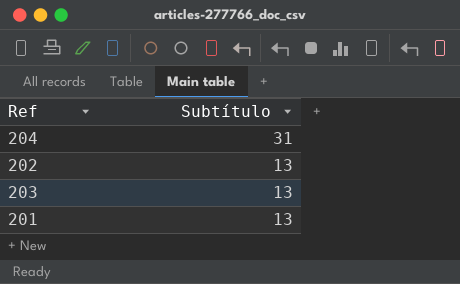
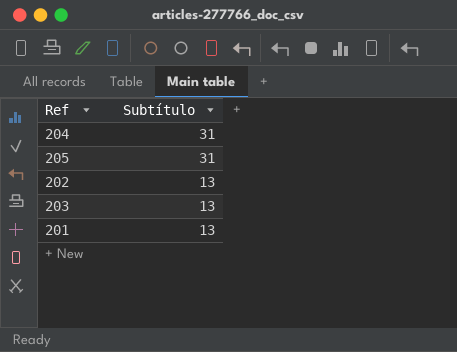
row 205: none -> 31

